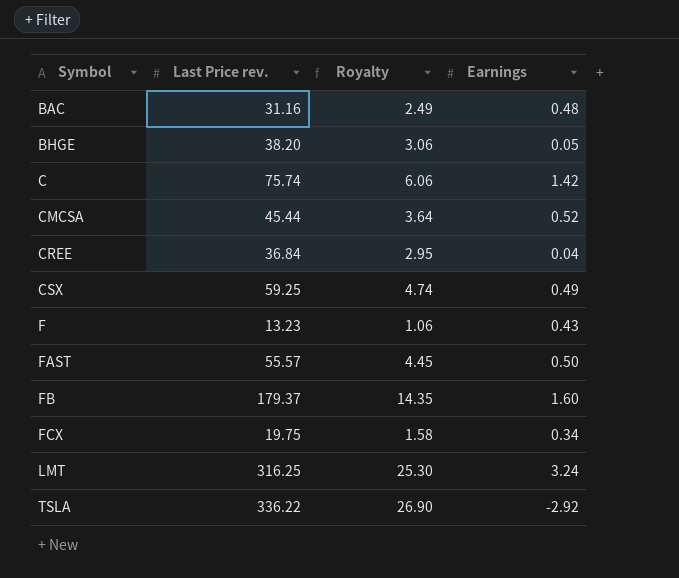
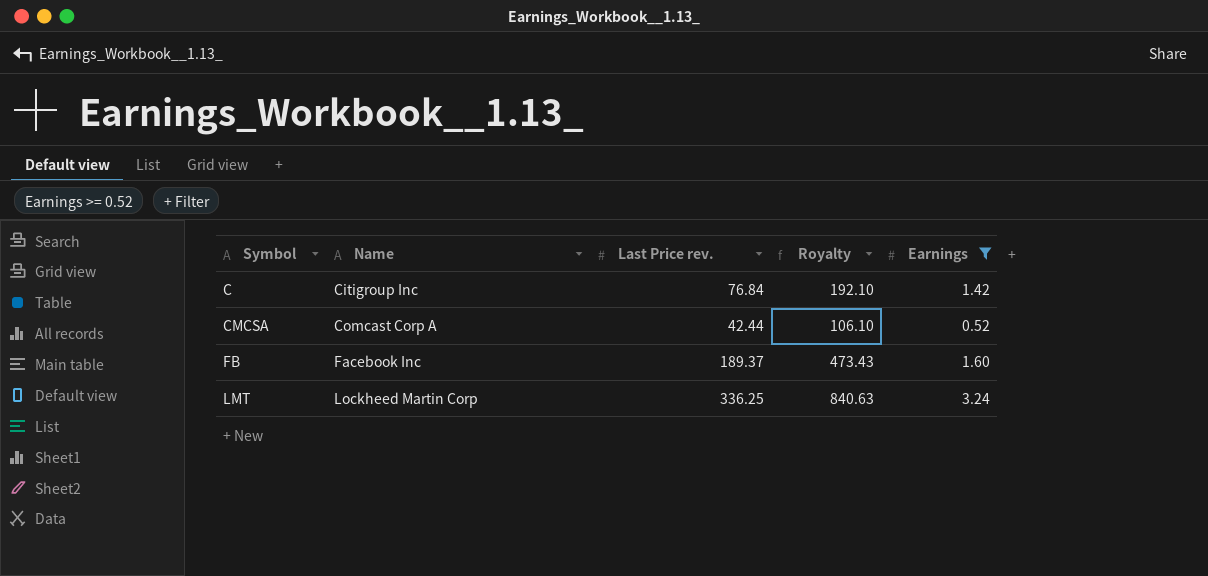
filter: none -> Earnings >= 0.52
column Name | position: none -> 2
column Royalty | formula: [Last Price rev.] * 0.08 -> [Last Price rev.] * 2.5
C | Last Price rev.: 75.74 -> 76.84
CMCSA | Last Price rev.: 45.44 -> 42.44
FB | Last Price rev.: 179.37 -> 189.37
LMT | Last Price rev.: 316.25 -> 336.25

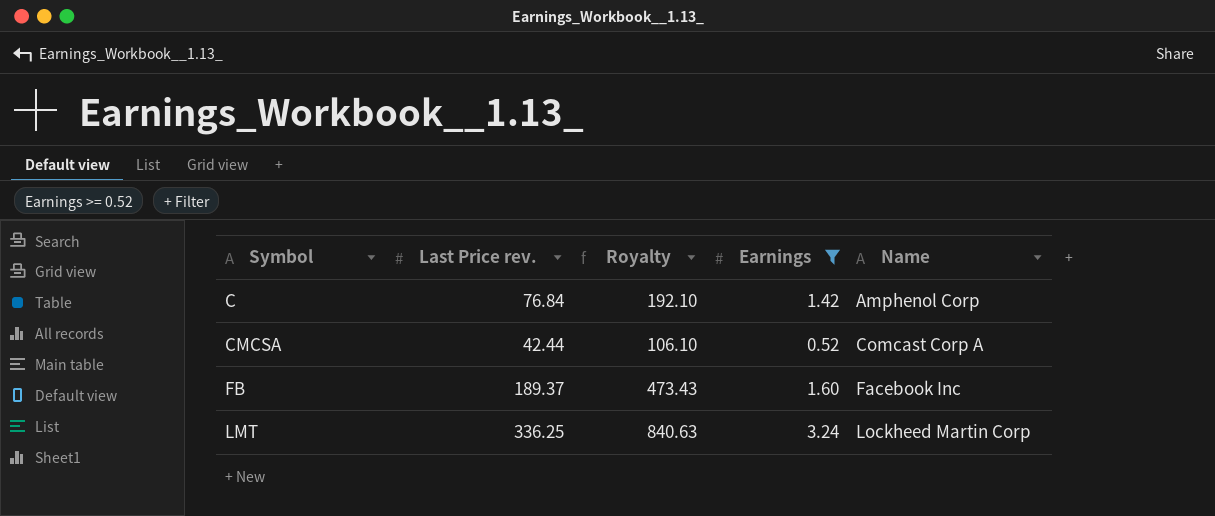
column Name | position: 2 -> 5
C | Name: Citigroup Inc -> Amphenol Corp

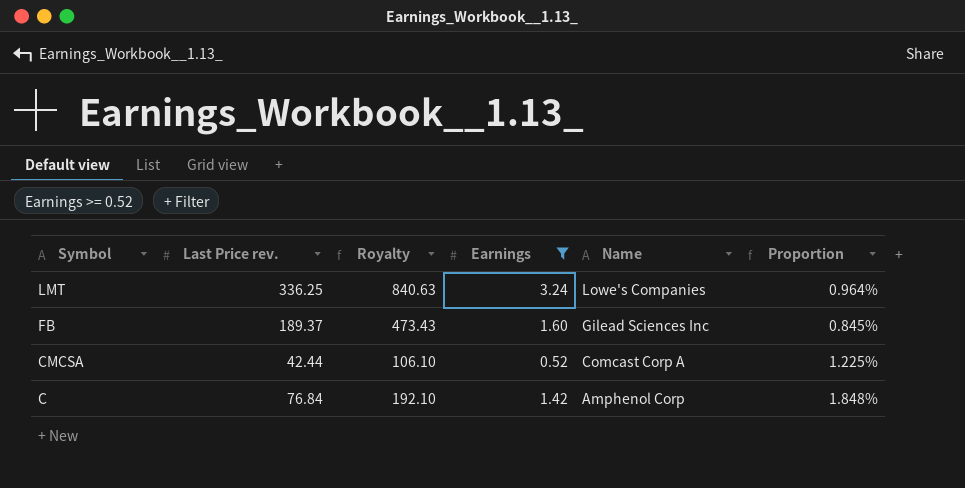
row order: Symbol ascending -> Symbol descending
column Proportion | formula: none -> [Earnings] / [Last Price rev.]
LMT | Name: Lockheed Martin Corp -> Lowe's Companies
FB | Name: Facebook Inc -> Gilead Sciences Inc

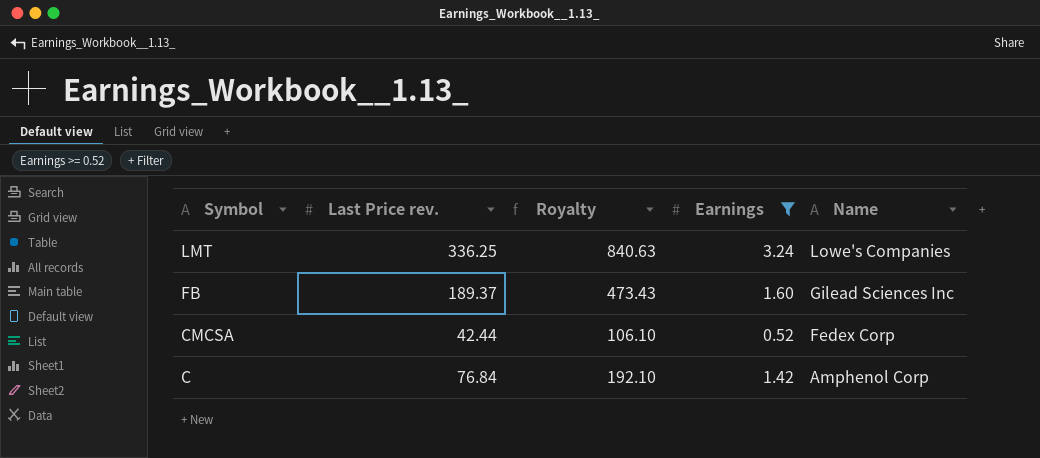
column Proportion | formula: [Earnings] / [Last Price rev.] -> none
CMCSA | Name: Comcast Corp A -> Fedex Corp

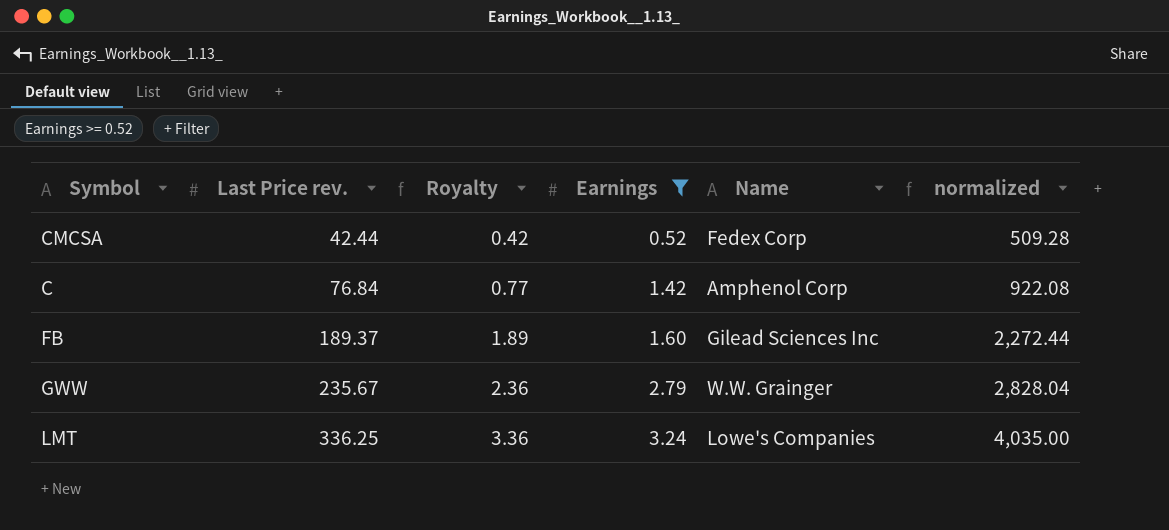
row order: Symbol descending -> Last Price rev. ascending
column Royalty | formula: [Last Price rev.] * 2.5 -> [Last Price rev.] * 0.01
column normalized | formula: none -> [Last Price rev.] * 12
row GWW: none -> 235.67 | 2.36 | 2.79 | W.W. Grainger | 2,828.04

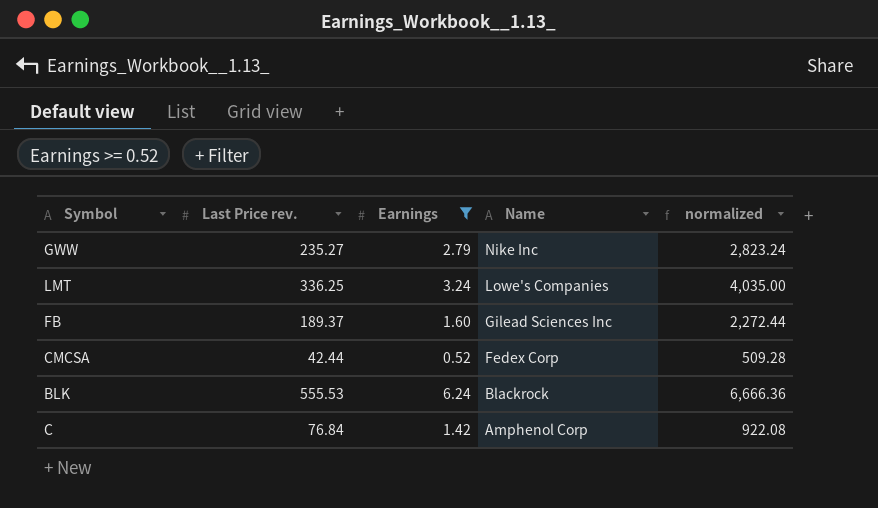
row order: Last Price rev. ascending -> Name descending
column Royalty | formula: [Last Price rev.] * 0.01 -> none
GWW | Last Price rev.: 235.67 -> 235.27
GWW | Name: W.W. Grainger -> Nike Inc
GWW | normalized: 2,828.04 -> 2,823.24
row BLK: none -> 555.53 | 6.24 | Blackrock | 6,666.36

